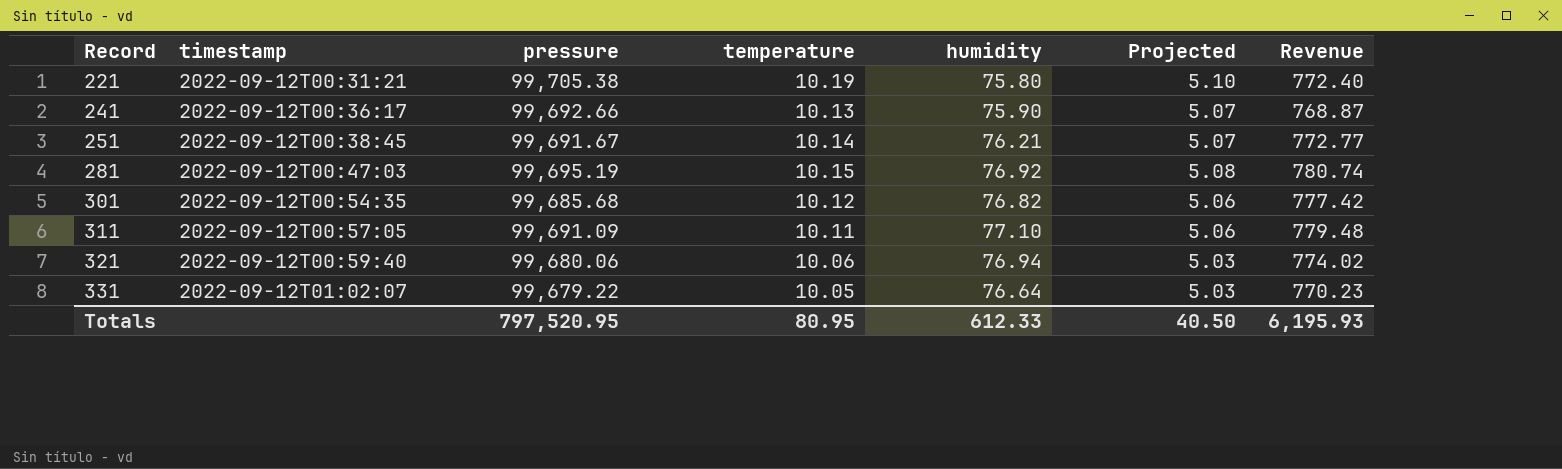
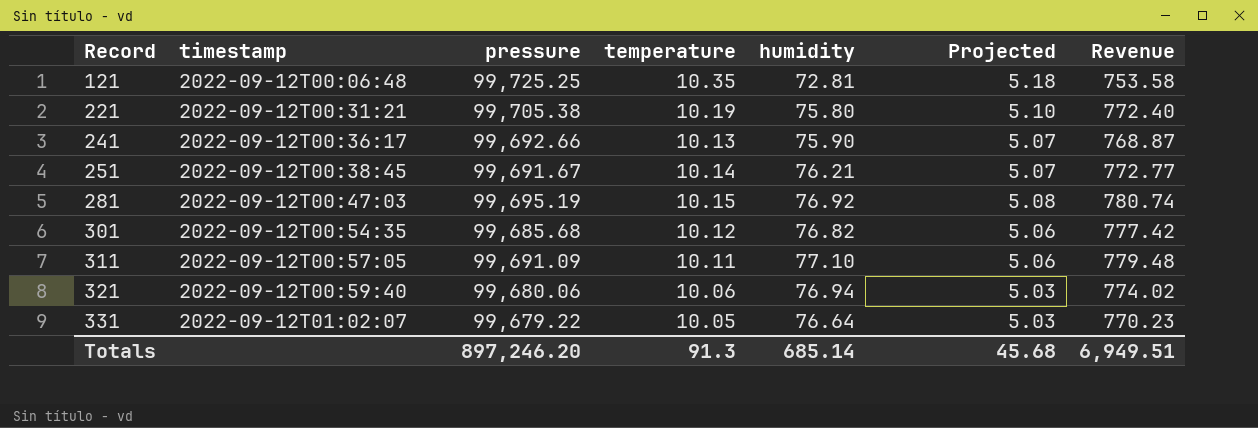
row 121: none -> 2022-09-12T00:06:48 | 99,725.25 | 10.35 | 72.81 | 5.18 | 753.58
Totals | pressure: 797,520.95 -> 897,246.20
Totals | temperature: 80.95 -> 91.3
Totals | humidity: 612.33 -> 685.14
Totals | Projected: 40.50 -> 45.68
Totals | Revenue: 6,195.93 -> 6,949.51

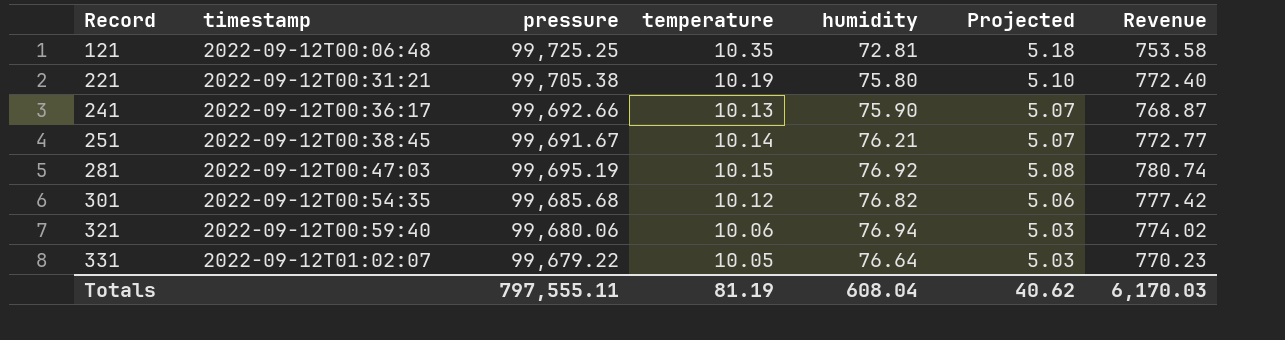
row 311: 2022-09-12T00:57:05 | 99,691.09 | 10.11 | 77.10 | 5.06 | 779.48 -> none
Totals | pressure: 897,246.20 -> 797,555.11
Totals | temperature: 91.3 -> 81.19
Totals | humidity: 685.14 -> 608.04
Totals | Projected: 45.68 -> 40.62
Totals | Revenue: 6,949.51 -> 6,170.03

